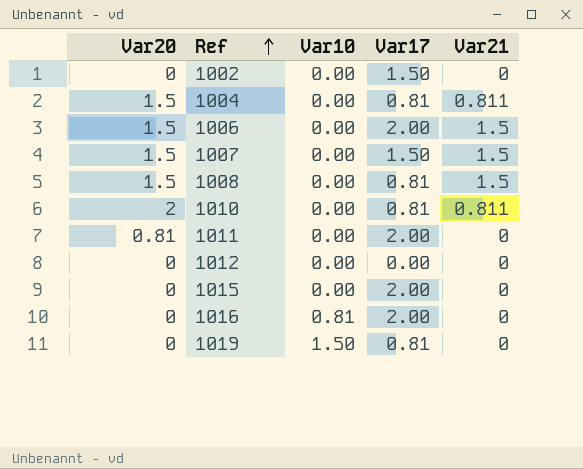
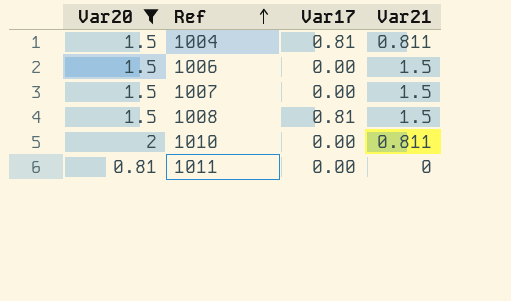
filter: none -> Var20 != 0
column Var10 | position: 3 -> none
1006 | Var17: 2.00 -> 0.00
1007 | Var17: 1.50 -> 0.00
1010 | Var17: 0.81 -> 0.00
1011 | Var17: 2.00 -> 0.00

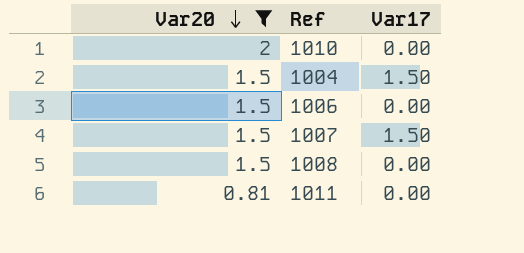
row order: Ref ascending -> Var20 descending
column Var21 | position: 4 -> none
1004 | Var17: 0.81 -> 1.50
1007 | Var17: 0.00 -> 1.50
1008 | Var17: 0.81 -> 0.00

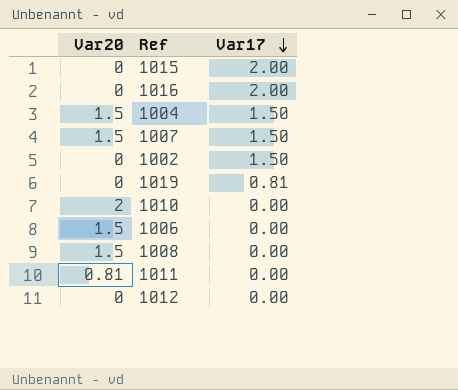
filter: Var20 != 0 -> none
row order: Var20 descending -> Var17 descending

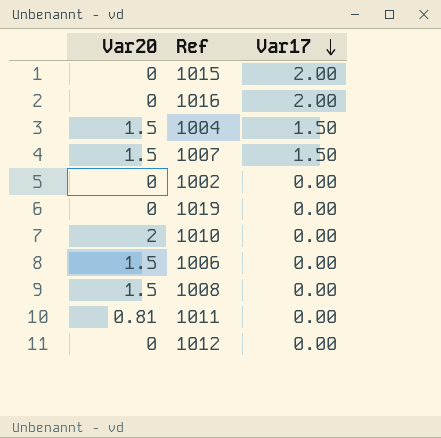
1002 | Var17: 1.50 -> 0.00
1019 | Var17: 0.81 -> 0.00

